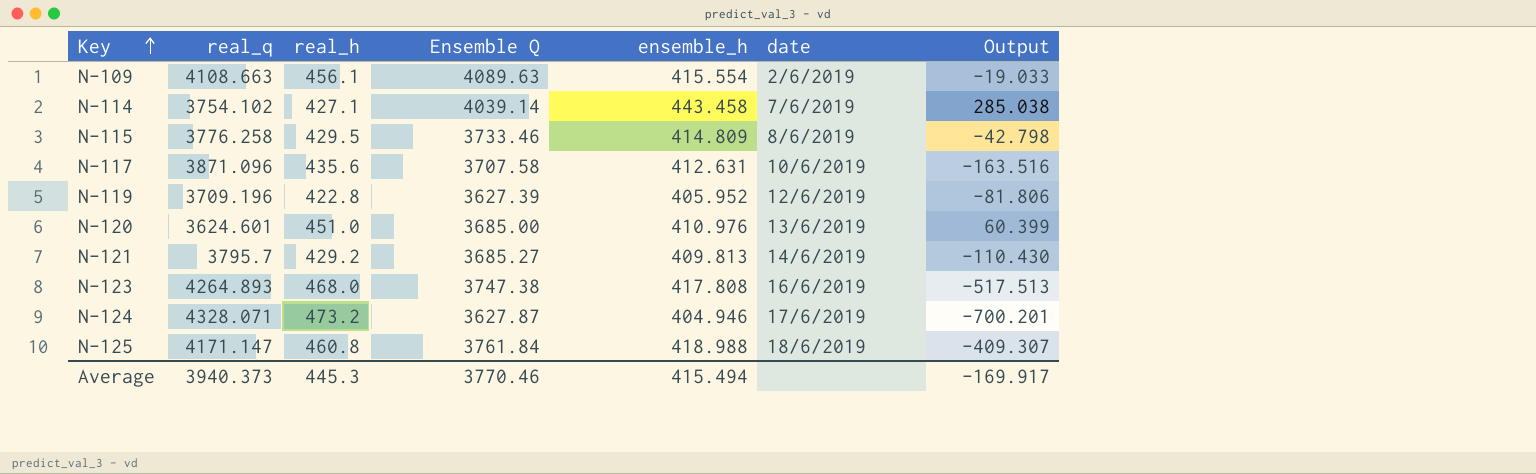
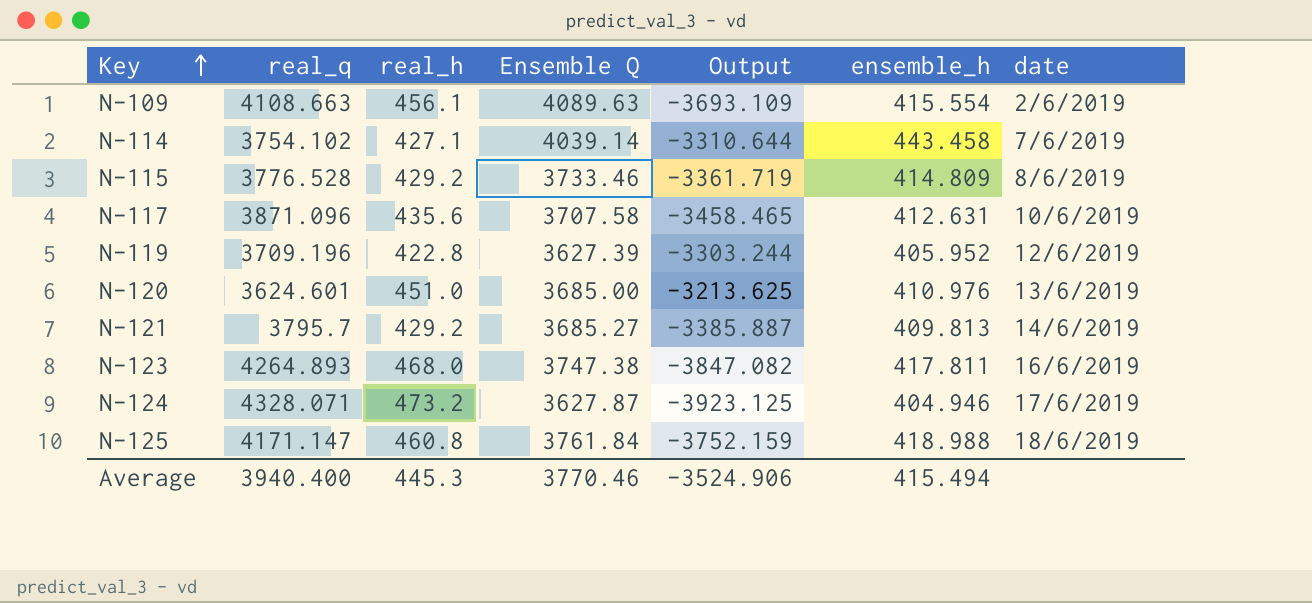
column Output | formula: [Ensemble Q] - [real_q] -> [ensemble_h] - [real_q]
column Output | position: 7 -> 5
N-115 | real_q: 3776.258 -> 3776.528
N-115 | real_h: 429.5 -> 429.2
N-123 | ensemble_h: 417.808 -> 417.811
Average | real_q: 3940.373 -> 3940.400
Average | Output: -169.917 -> -3524.906

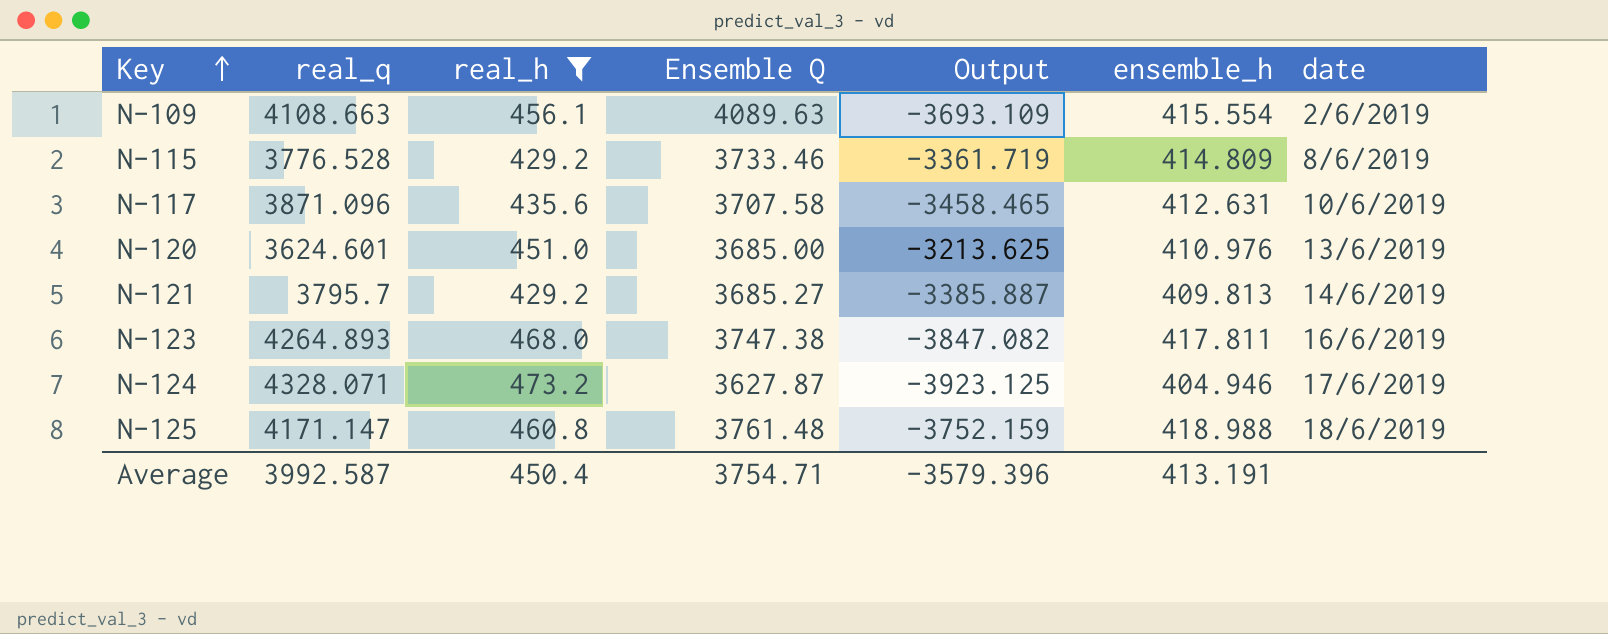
filter: none -> real_h >= 429.2
N-125 | Ensemble Q: 3761.84 -> 3761.48
Average | real_q: 3940.400 -> 3992.587
Average | real_h: 445.3 -> 450.4
Average | Ensemble Q: 3770.46 -> 3754.71
Average | Output: -3524.906 -> -3579.396
Average | ensemble_h: 415.494 -> 413.191

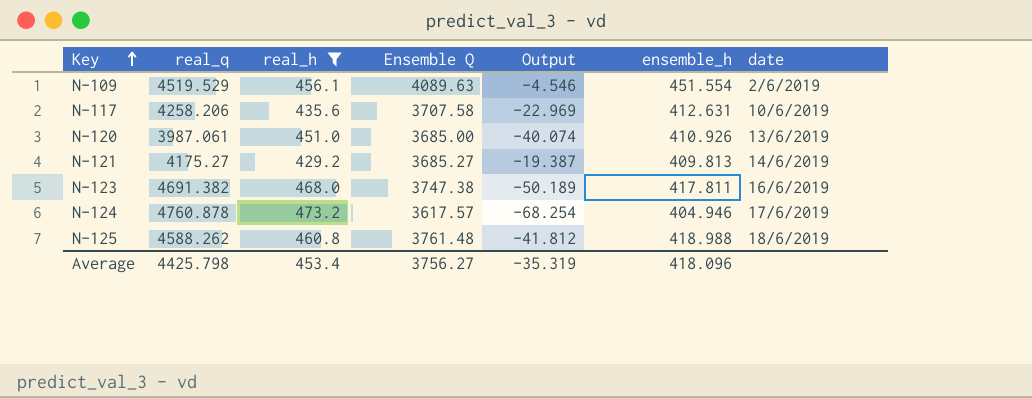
column Output | formula: [ensemble_h] - [real_q] -> [ensemble_h] - [real_h]
row N-115: 3776.528 | 429.2 | 3733.46 | -3361.719 | 414.809 | 8/6/2019 -> none
N-109 | real_q: 4108.663 -> 4519.529
N-109 | ensemble_h: 415.554 -> 451.554
N-117 | real_q: 3871.096 -> 4258.206
N-120 | real_q: 3624.601 -> 3987.061
N-120 | ensemble_h: 410.976 -> 410.926
N-121 | real_q: 3795.7 -> 4175.27
N-123 | real_q: 4264.893 -> 4691.382
N-124 | real_q: 4328.071 -> 4760.878
N-124 | Ensemble Q: 3627.87 -> 3617.57
N-125 | real_q: 4171.147 -> 4588.262
Average | real_q: 3992.587 -> 4425.798
Average | real_h: 450.4 -> 453.4
Average | Ensemble Q: 3754.71 -> 3756.27
Average | Output: -3579.396 -> -35.319
Average | ensemble_h: 413.191 -> 418.096

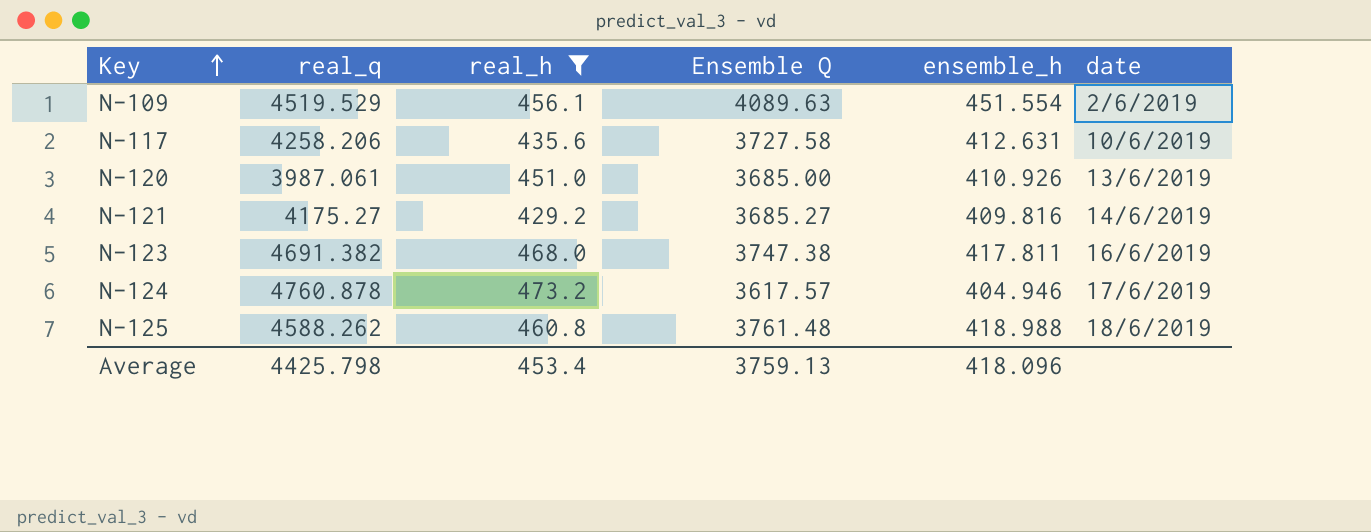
column Output | formula: [ensemble_h] - [real_h] -> none
N-117 | Ensemble Q: 3707.58 -> 3727.58
N-121 | ensemble_h: 409.813 -> 409.816
Average | Ensemble Q: 3756.27 -> 3759.13

